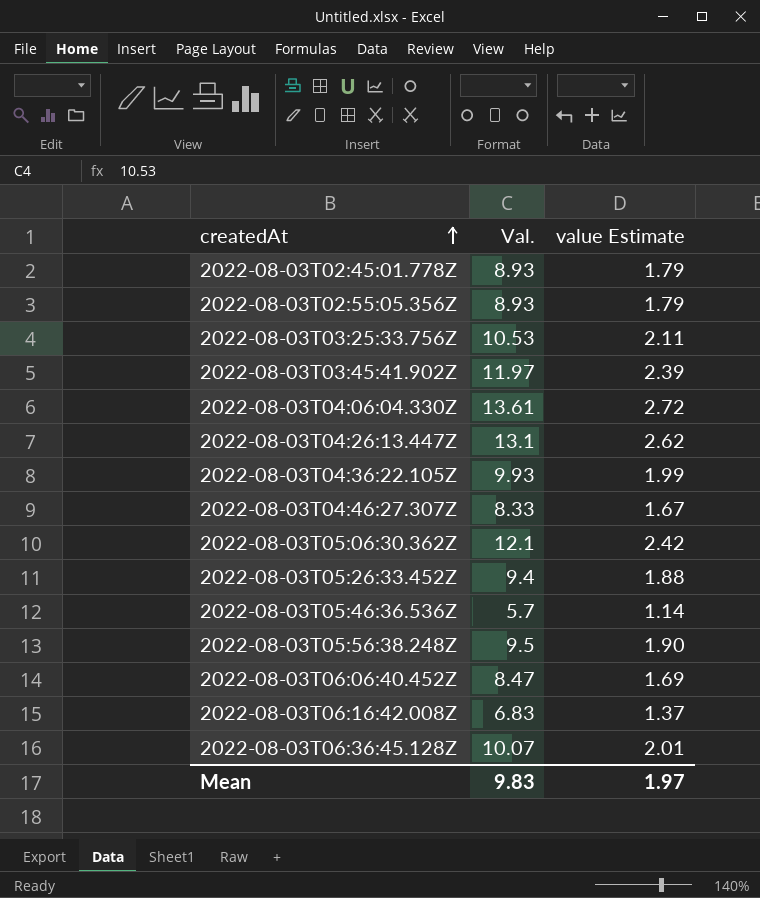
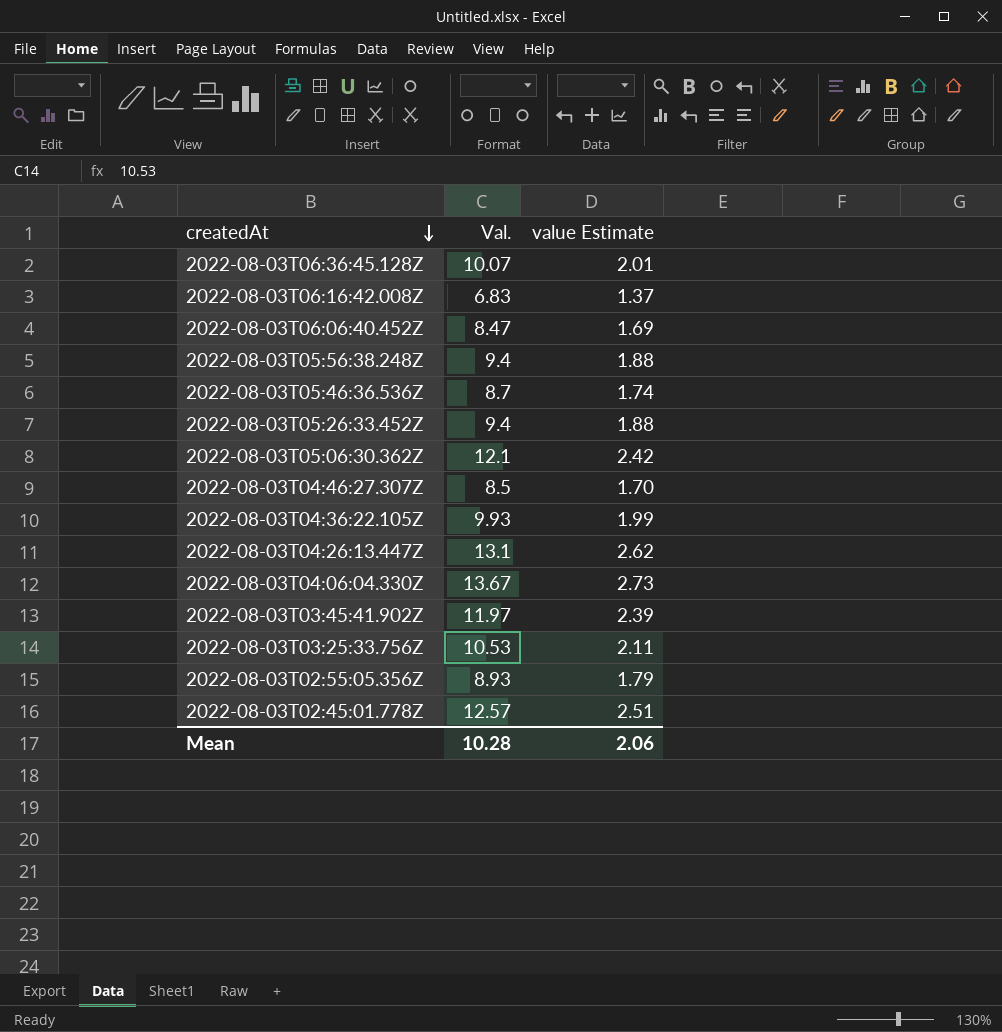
row order: createdAt ascending -> createdAt descending
2022-08-03T05:56:38.248Z | Val.: 9.5 -> 9.4
2022-08-03T05:56:38.248Z | value Estimate: 1.90 -> 1.88
2022-08-03T05:46:36.536Z | Val.: 5.7 -> 8.7
2022-08-03T05:46:36.536Z | value Estimate: 1.14 -> 1.74
2022-08-03T04:46:27.307Z | Val.: 8.33 -> 8.5
2022-08-03T04:46:27.307Z | value Estimate: 1.67 -> 1.70
2022-08-03T04:06:04.330Z | Val.: 13.61 -> 13.67
2022-08-03T04:06:04.330Z | value Estimate: 2.72 -> 2.73
2022-08-03T02:45:01.778Z | Val.: 8.93 -> 12.57
2022-08-03T02:45:01.778Z | value Estimate: 1.79 -> 2.51
Mean | Val.: 9.83 -> 10.28
Mean | value Estimate: 1.97 -> 2.06

